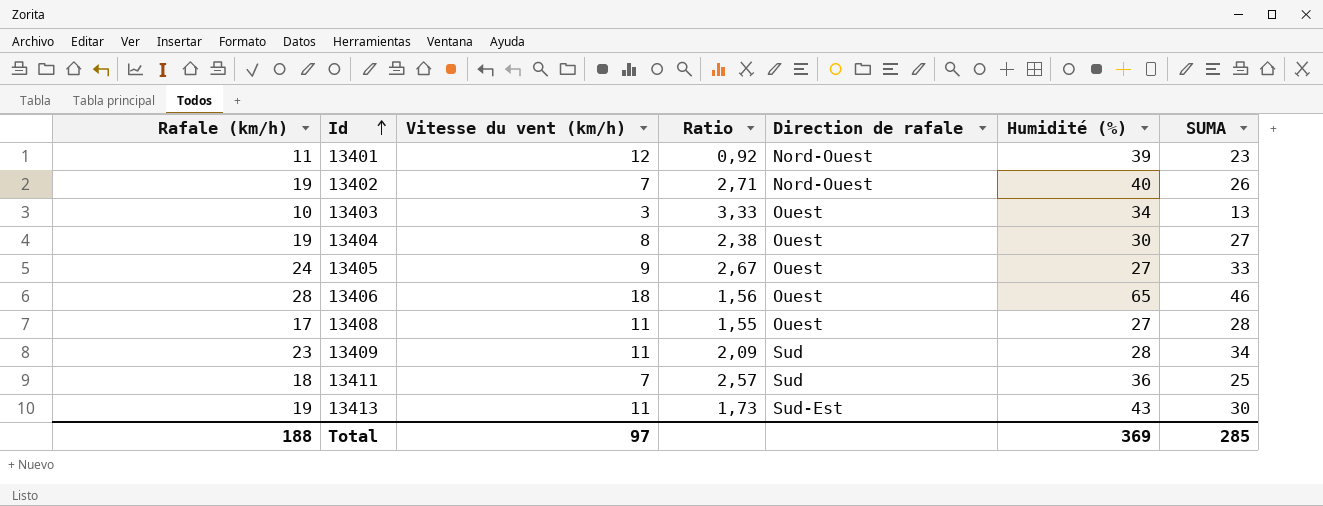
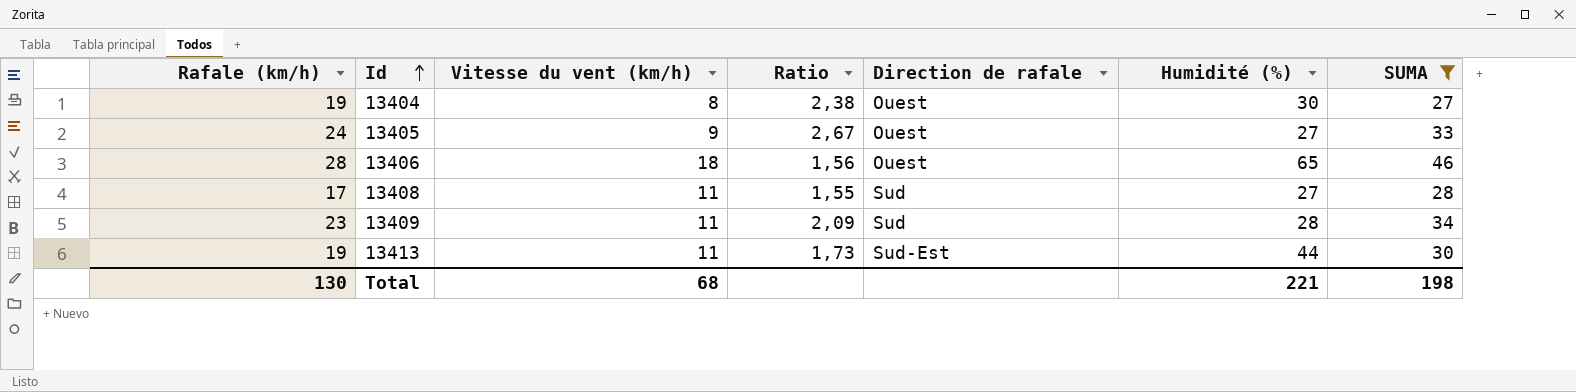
filter: none -> SUMA >= 27
13408 | Direction de rafale: Ouest -> Sud
13413 | Humidité (%): 43 -> 44
Total | Rafale (km/h): 188 -> 130
Total | Vitesse du vent (km/h): 97 -> 68
Total | Humidité (%): 369 -> 221
Total | SUMA: 285 -> 198

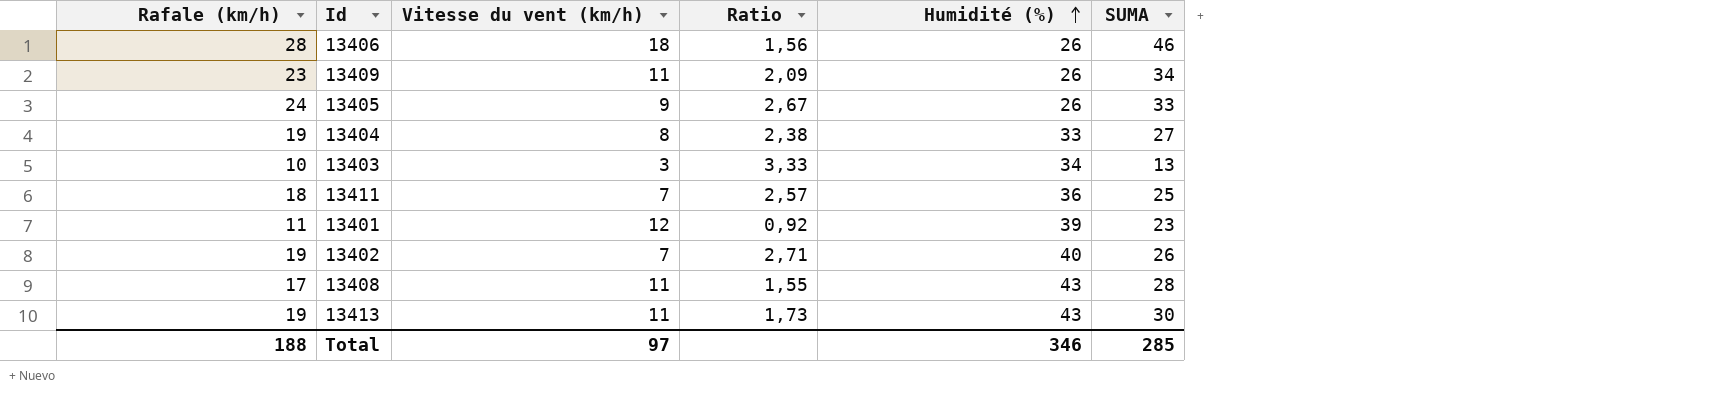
filter: SUMA >= 27 -> none
row order: Id ascending -> Humidité (%) ascending
column Direction de rafale | position: 5 -> none
13406 | Humidité (%): 65 -> 26
13409 | Humidité (%): 28 -> 26
13405 | Humidité (%): 27 -> 26
13404 | Humidité (%): 30 -> 33
13408 | Humidité (%): 27 -> 43
13413 | Humidité (%): 44 -> 43
Total | Rafale (km/h): 130 -> 188
Total | Vitesse du vent (km/h): 68 -> 97
Total | Humidité (%): 221 -> 346
Total | SUMA: 198 -> 285

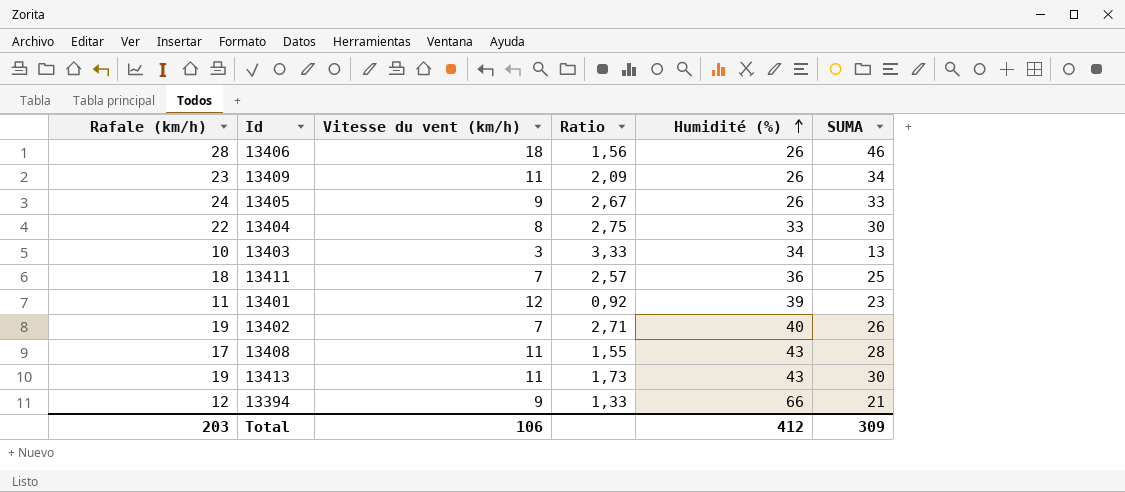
13404 | Rafale (km/h): 19 -> 22
13404 | Ratio: 2,38 -> 2,75
13404 | SUMA: 27 -> 30
row 13394: none -> 12 | 9 | 1,33 | 66 | 21
Total | Rafale (km/h): 188 -> 203
Total | Vitesse du vent (km/h): 97 -> 106
Total | Humidité (%): 346 -> 412
Total | SUMA: 285 -> 309

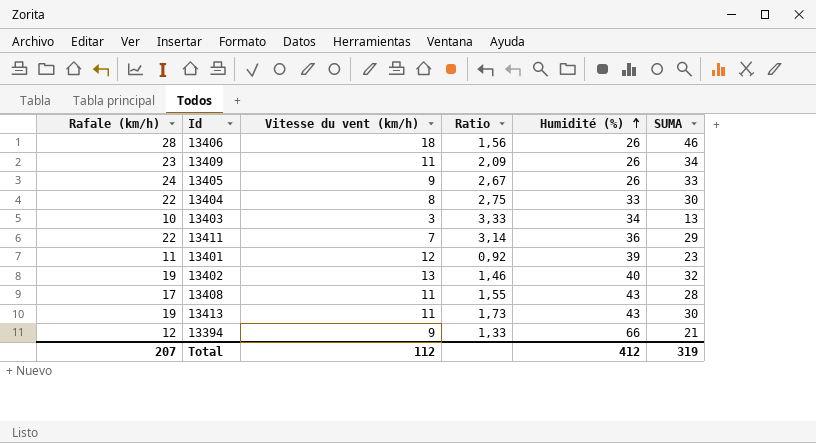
13411 | Rafale (km/h): 18 -> 22
13411 | Ratio: 2,57 -> 3,14
13411 | SUMA: 25 -> 29
13402 | Vitesse du vent (km/h): 7 -> 13
13402 | Ratio: 2,71 -> 1,46
13402 | SUMA: 26 -> 32
Total | Rafale (km/h): 203 -> 207
Total | Vitesse du vent (km/h): 106 -> 112
Total | SUMA: 309 -> 319

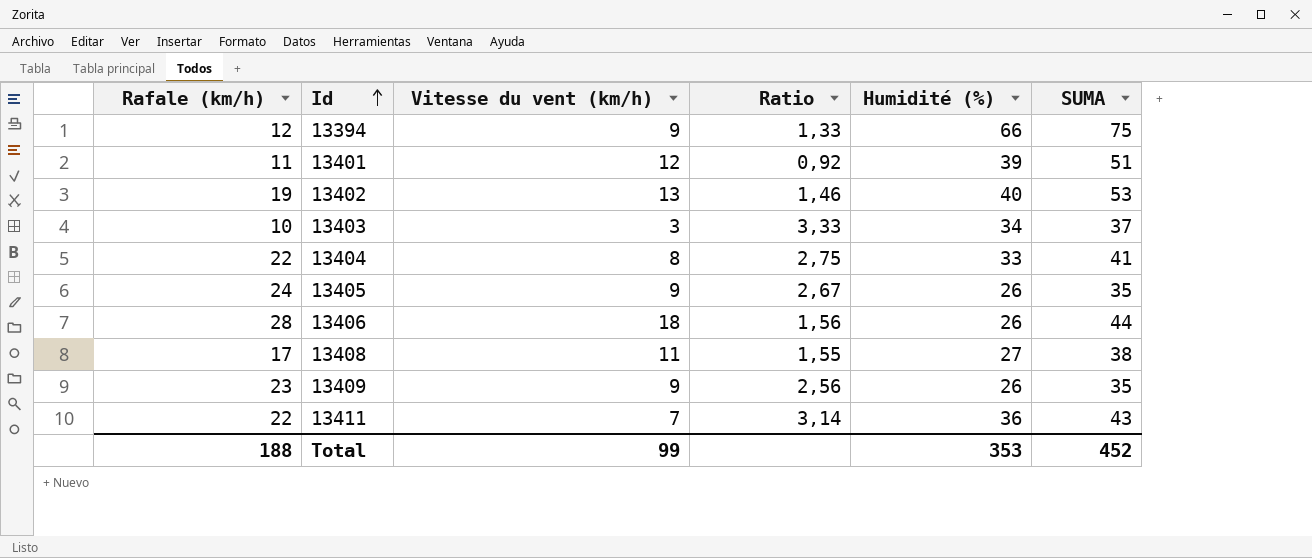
row order: Humidité (%) ascending -> Id ascending
column SUMA | formula: [Rafale (km/h)] + [Vitesse du vent (km/h)] -> [Vitesse du vent (km/h)] + [Humidité (%)]
row 13413: 19 | 11 | 1,73 | 43 | 30 -> none
13408 | Humidité (%): 43 -> 27
13409 | Vitesse du vent (km/h): 11 -> 9
13409 | Ratio: 2,09 -> 2,56
Total | Rafale (km/h): 207 -> 188
Total | Vitesse du vent (km/h): 112 -> 99
Total | Humidité (%): 412 -> 353
Total | SUMA: 319 -> 452

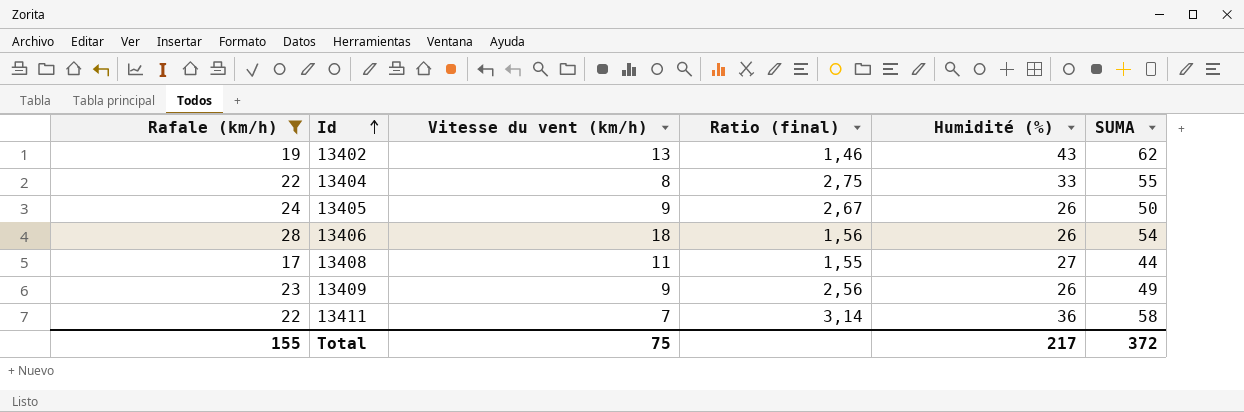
filter: none -> Rafale (km/h) >= 17
column name: Ratio -> Ratio (final)
column SUMA | formula: [Vitesse du vent (km/h)] + [Humidité (%)] -> [Rafale (km/h)] + [Humidité (%)]
13402 | Humidité (%): 40 -> 43
Total | Rafale (km/h): 188 -> 155
Total | Vitesse du vent (km/h): 99 -> 75
Total | Humidité (%): 353 -> 217
Total | SUMA: 452 -> 372

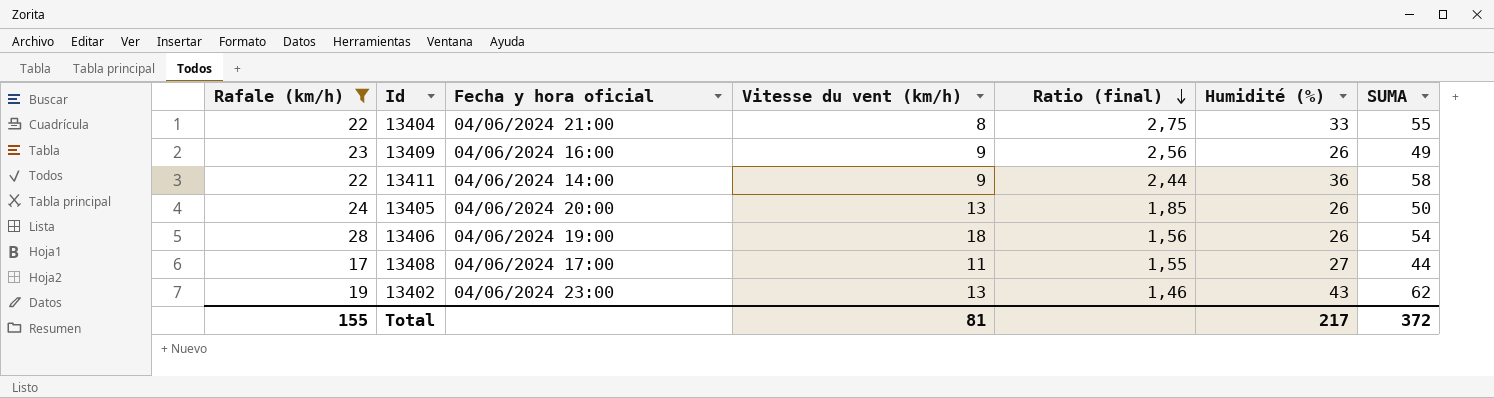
row order: Id ascending -> Ratio (final) descending
column Fecha y hora oficial | position: none -> 3
13411 | Vitesse du vent (km/h): 7 -> 9
13411 | Ratio (final): 3,14 -> 2,44
13405 | Vitesse du vent (km/h): 9 -> 13
13405 | Ratio (final): 2,67 -> 1,85
Total | Vitesse du vent (km/h): 75 -> 81

